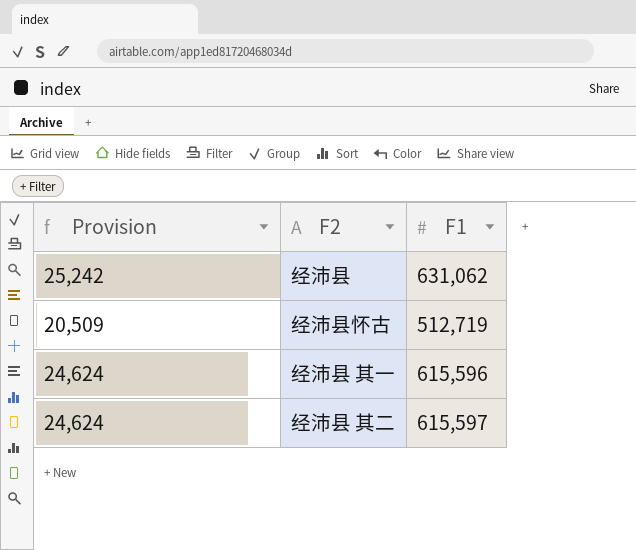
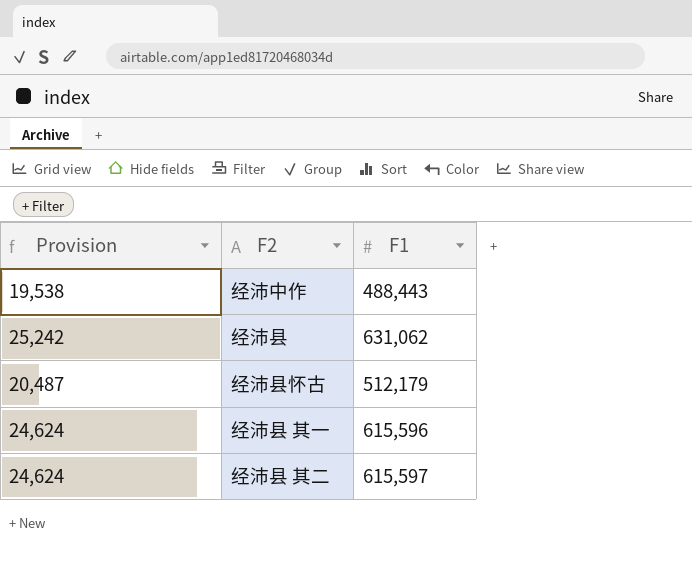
row 经沛中作: none -> 19,538 | 488,443
经沛县怀古 | Provision: 20,509 -> 20,487
经沛县怀古 | F1: 512,719 -> 512,179

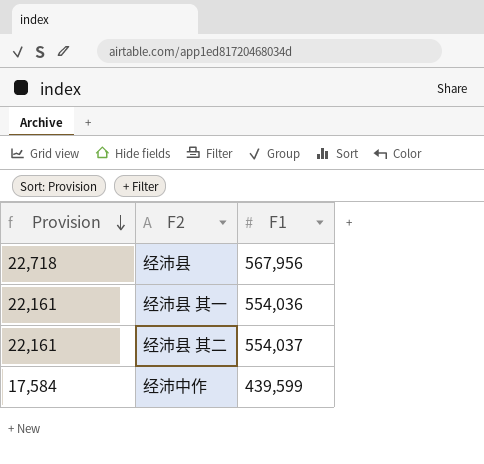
row order: none -> Provision descending
row 经沛县怀古: 20,487 | 512,179 -> none
经沛县 | Provision: 25,242 -> 22,718
经沛县 | F1: 631,062 -> 567,956
经沛县 其一 | Provision: 24,624 -> 22,161
经沛县 其一 | F1: 615,596 -> 554,036
经沛县 其二 | Provision: 24,624 -> 22,161
经沛县 其二 | F1: 615,597 -> 554,037
经沛中作 | Provision: 19,538 -> 17,584
经沛中作 | F1: 488,443 -> 439,599

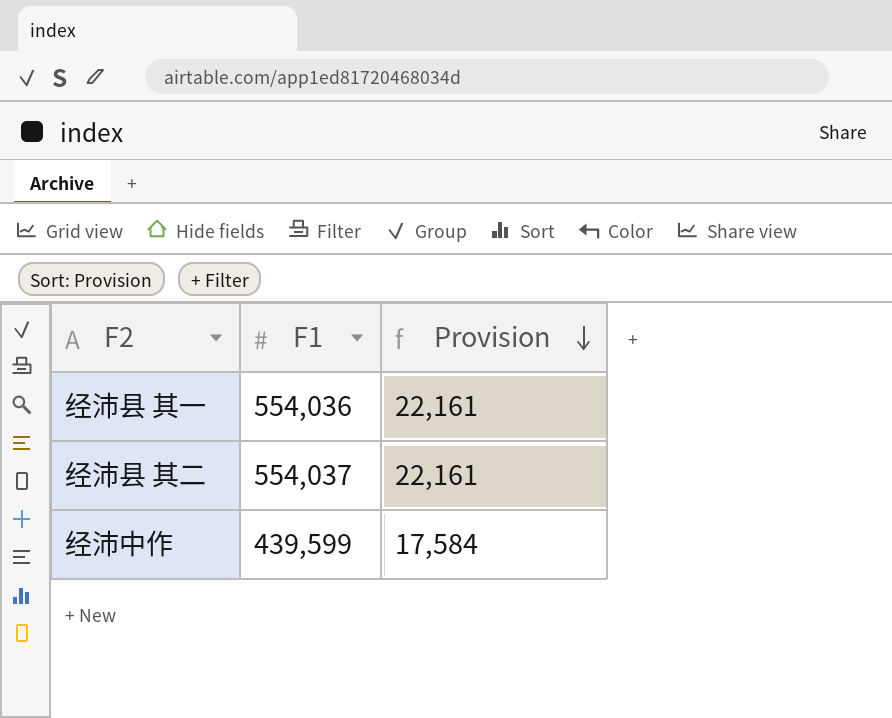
column Provision | position: 1 -> 3
row 经沛县: 22,718 | 567,956 -> none

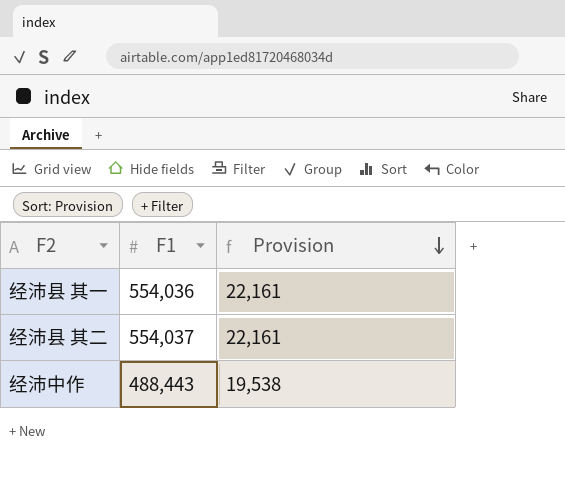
经沛中作 | F1: 439,599 -> 488,443
经沛中作 | Provision: 17,584 -> 19,538

